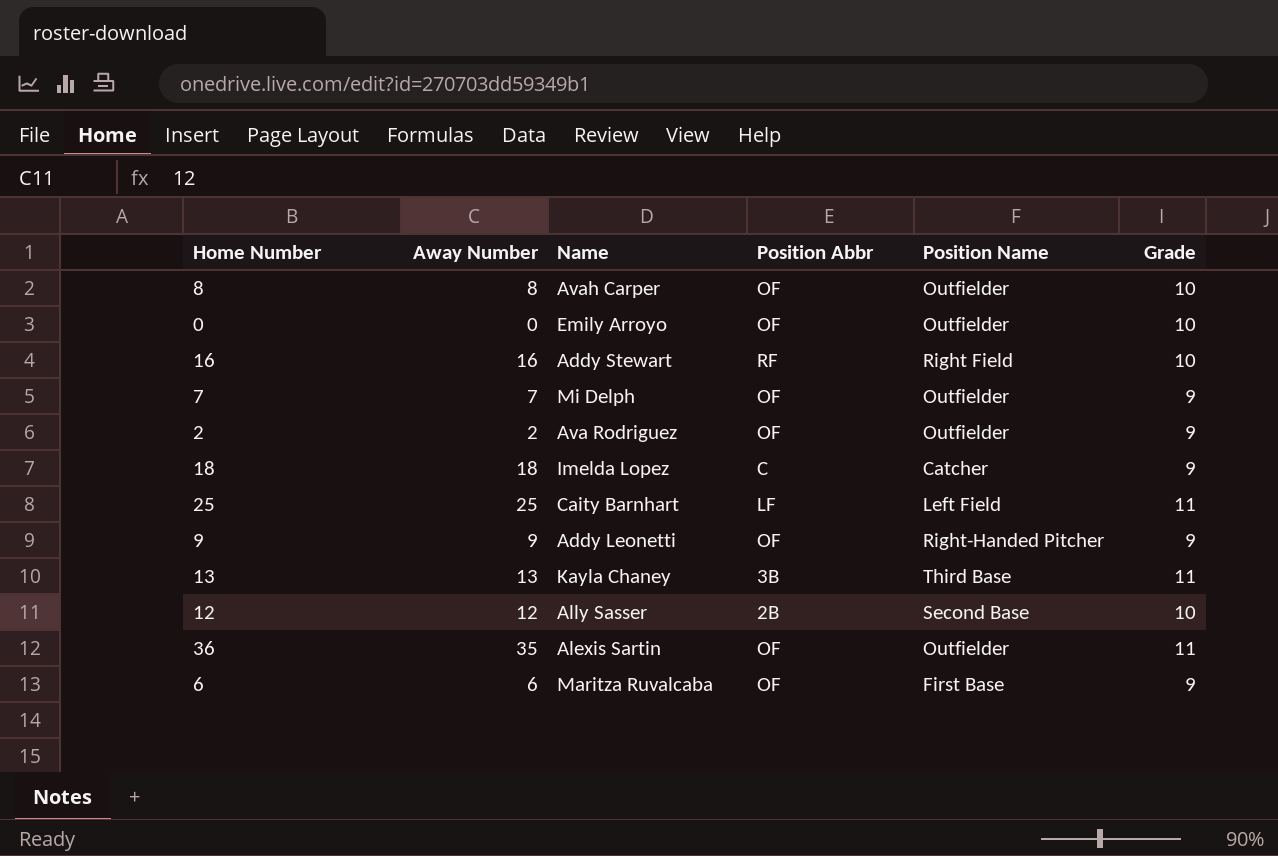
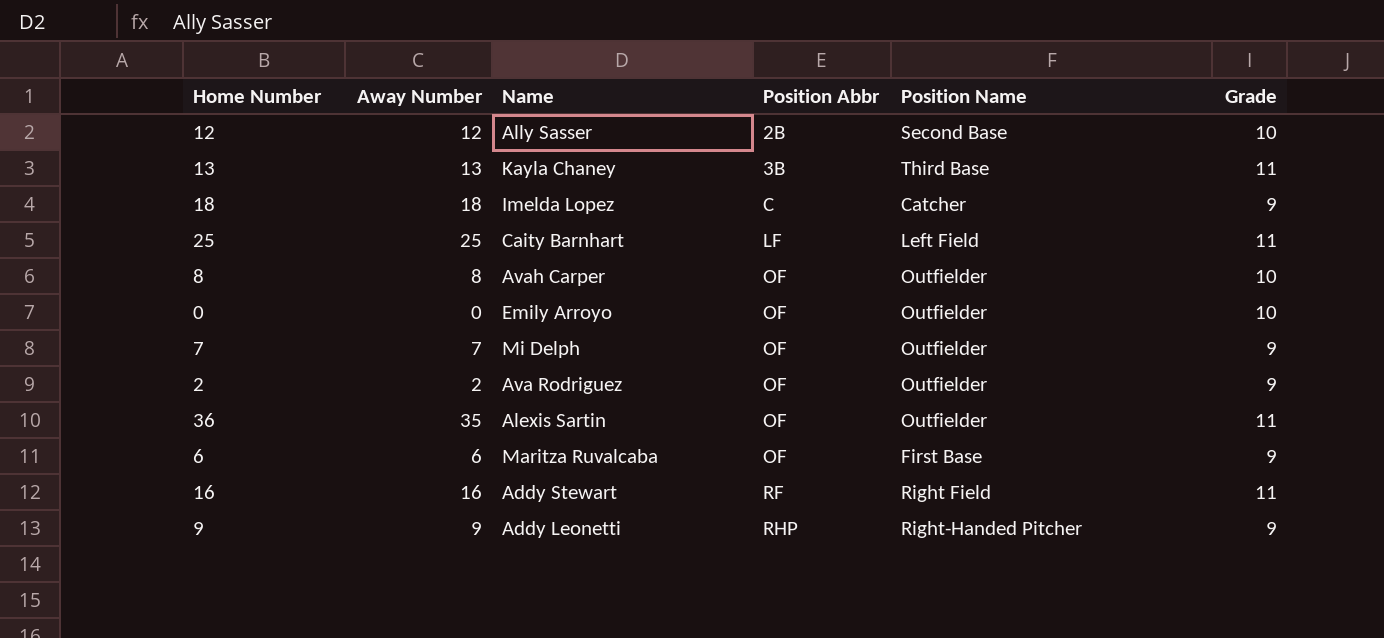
row order: none -> Position Abbr ascending
16 | Grade: 10 -> 11
9 | Position Abbr: OF -> RHP

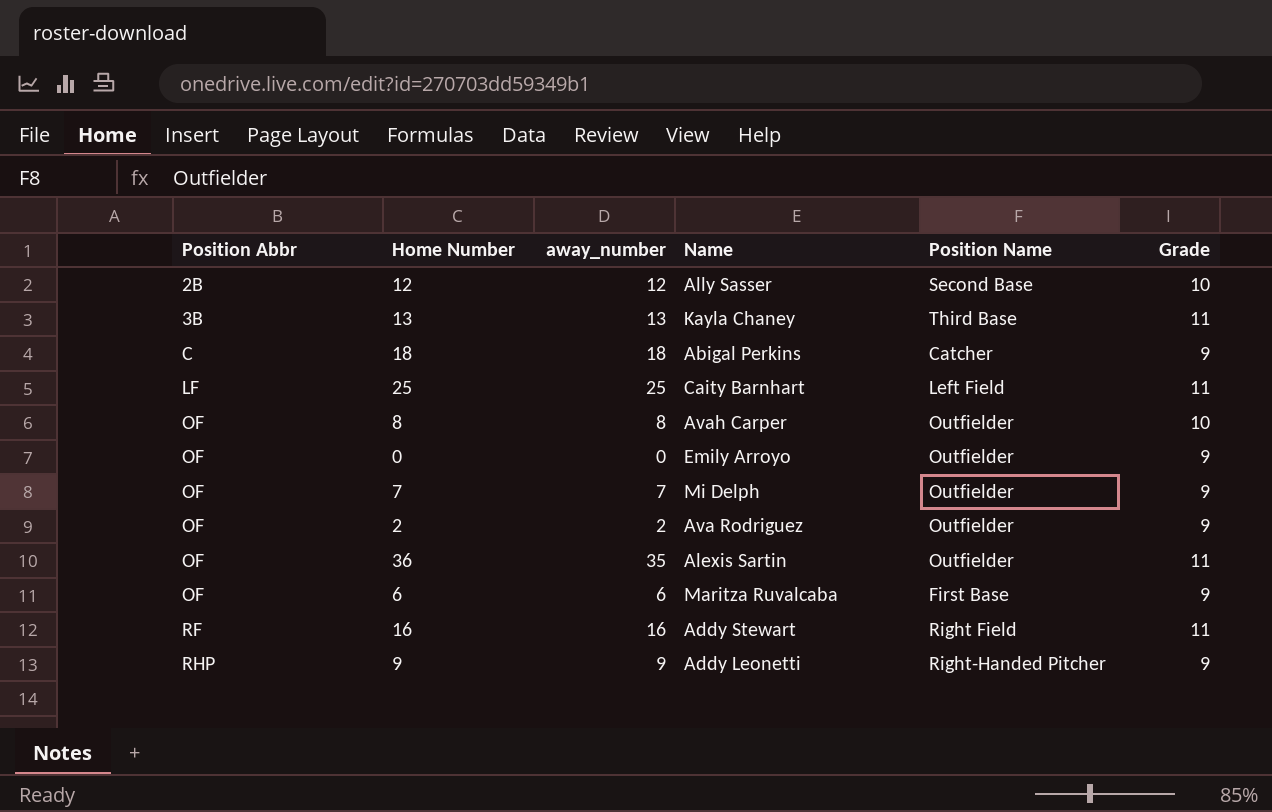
column Position Abbr | position: 4 -> 1
column name: Away Number -> away_number
18 | Name: Imelda Lopez -> Abigal Perkins
0 | Grade: 10 -> 9

